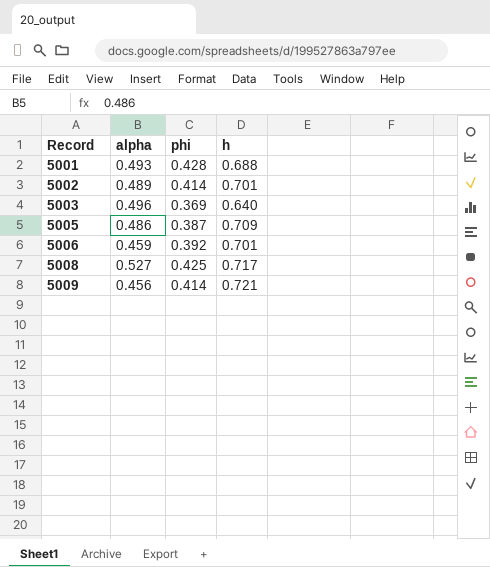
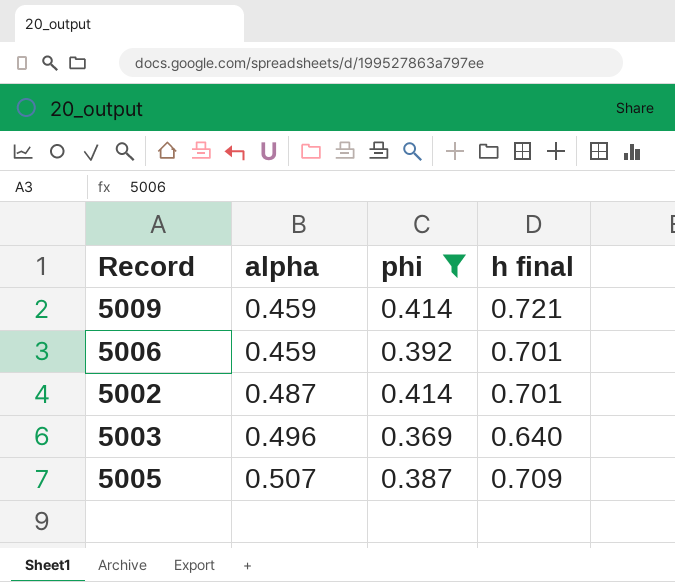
filter: none -> phi <= 0.414
row order: Record ascending -> alpha ascending
column name: h -> h final
5009 | alpha: 0.456 -> 0.459
5002 | alpha: 0.489 -> 0.487
5005 | alpha: 0.486 -> 0.507

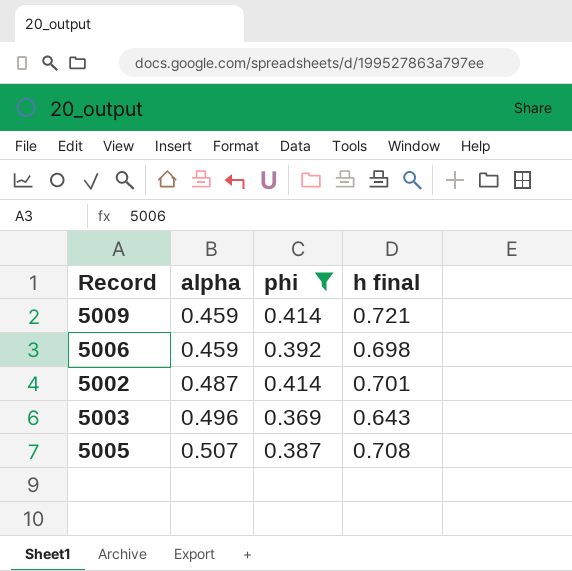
5006 | h final: 0.701 -> 0.698
5003 | h final: 0.640 -> 0.643
5005 | h final: 0.709 -> 0.708

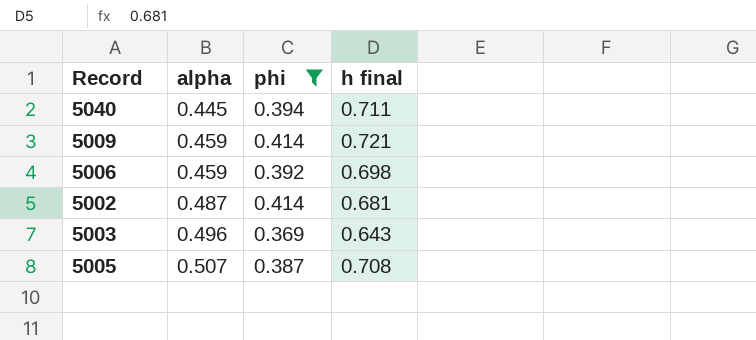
row 5040: none -> 0.445 | 0.394 | 0.711
5002 | h final: 0.701 -> 0.681

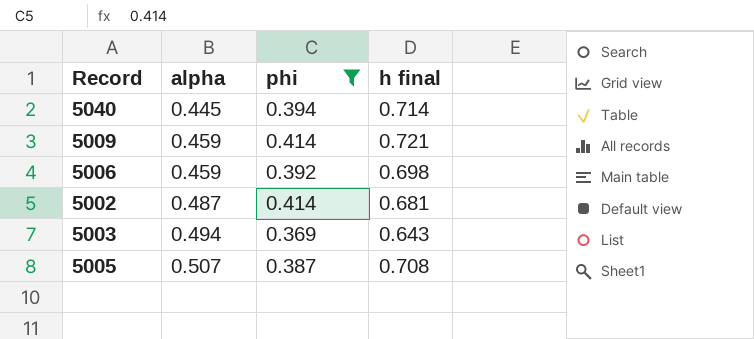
5040 | h final: 0.711 -> 0.714
5003 | alpha: 0.496 -> 0.494

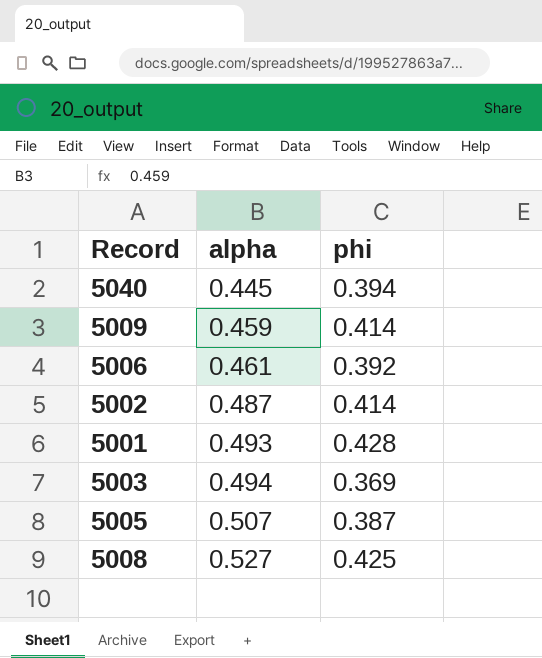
filter: phi <= 0.414 -> none
column h final | position: 4 -> none
5006 | alpha: 0.459 -> 0.461

